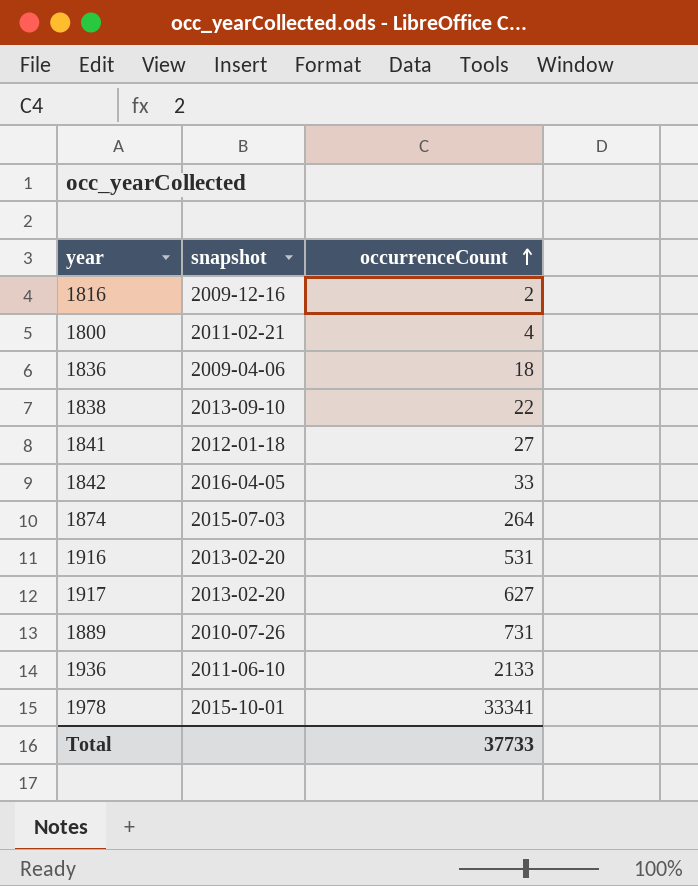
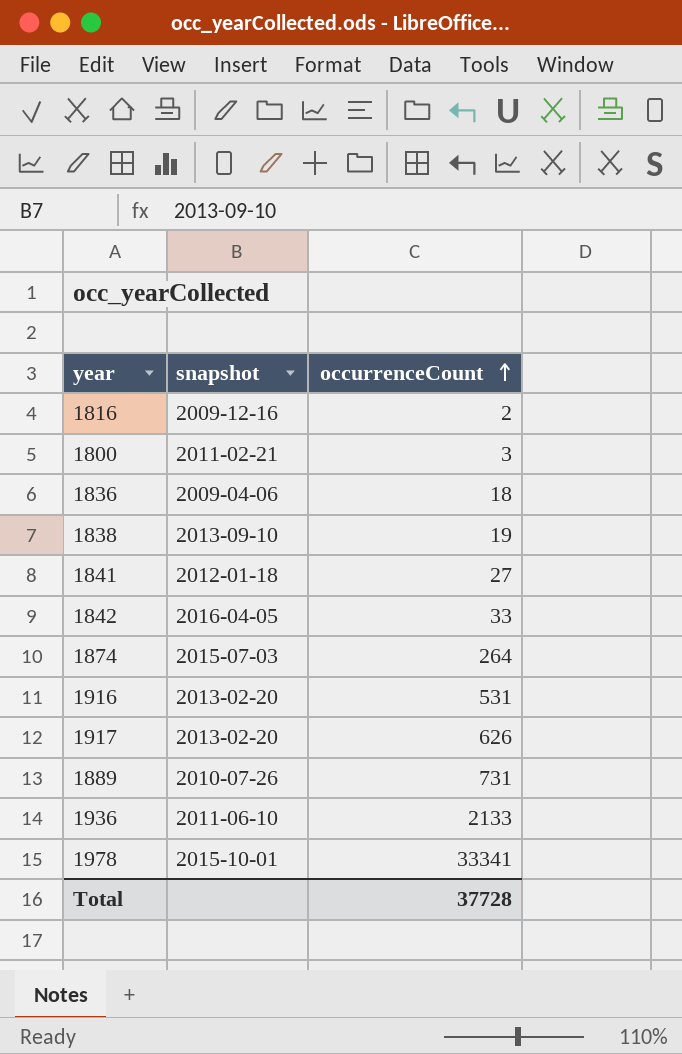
1800 | occurrenceCount: 4 -> 3
1838 | occurrenceCount: 22 -> 19
1917 | occurrenceCount: 627 -> 626
Total | occurrenceCount: 37733 -> 37728

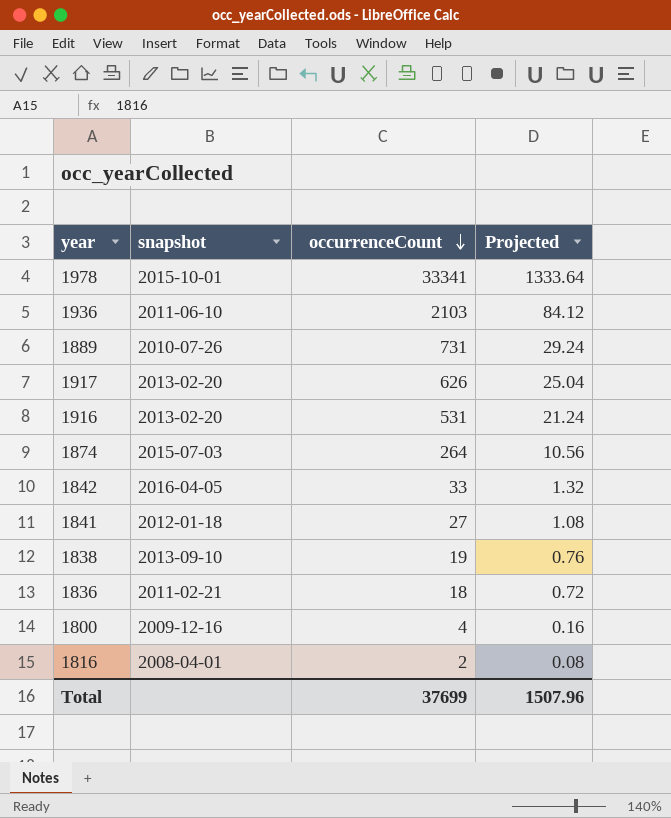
row order: occurrenceCount ascending -> occurrenceCount descending
column Projected | formula: none -> [occurrenceCount] * 0.04
1936 | occurrenceCount: 2133 -> 2103
1836 | snapshot: 2009-04-06 -> 2011-02-21
1800 | snapshot: 2011-02-21 -> 2009-12-16
1800 | occurrenceCount: 3 -> 4
1816 | snapshot: 2009-12-16 -> 2008-04-01
Total | occurrenceCount: 37728 -> 37699

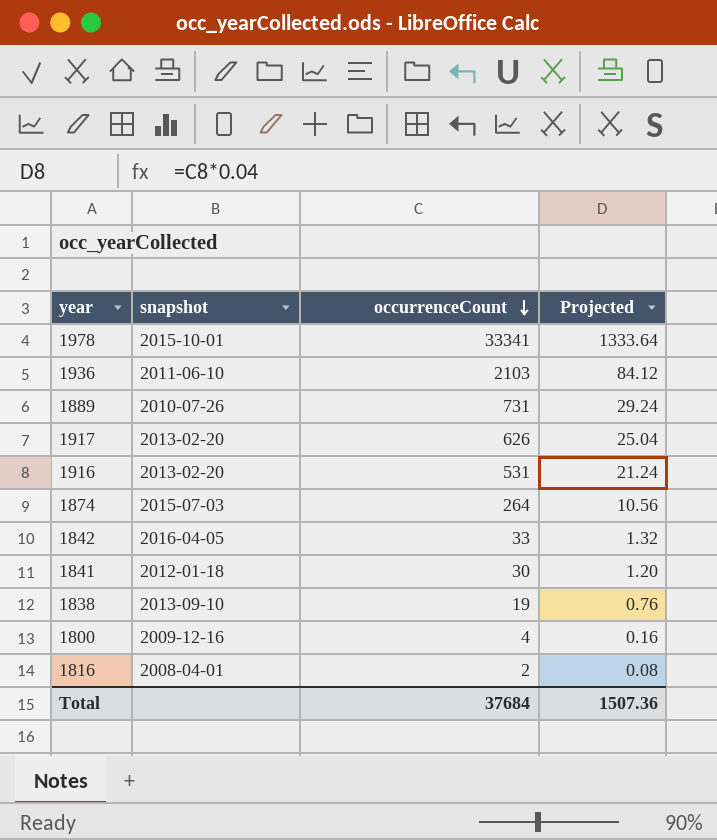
row 1836: 2011-02-21 | 18 | 0.72 -> none
1841 | occurrenceCount: 27 -> 30
1841 | Projected: 1.08 -> 1.20
Total | occurrenceCount: 37699 -> 37684
Total | Projected: 1507.96 -> 1507.36

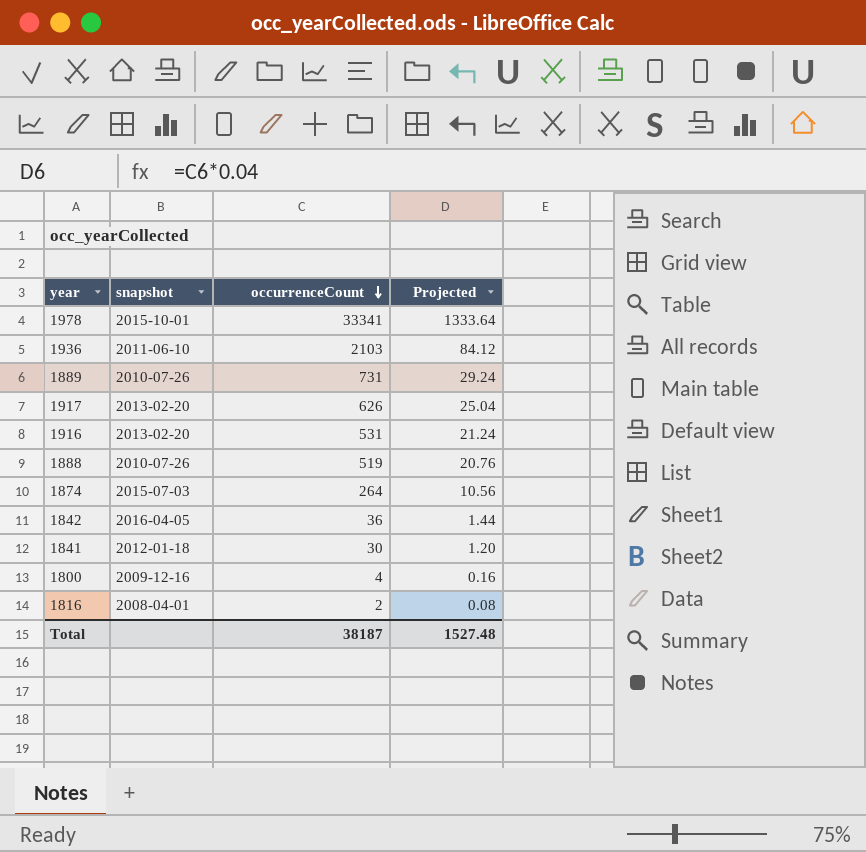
row 1838: 2013-09-10 | 19 | 0.76 -> none
row 1888: none -> 2010-07-26 | 519 | 20.76
1842 | occurrenceCount: 33 -> 36
1842 | Projected: 1.32 -> 1.44
Total | occurrenceCount: 37684 -> 38187
Total | Projected: 1507.36 -> 1527.48

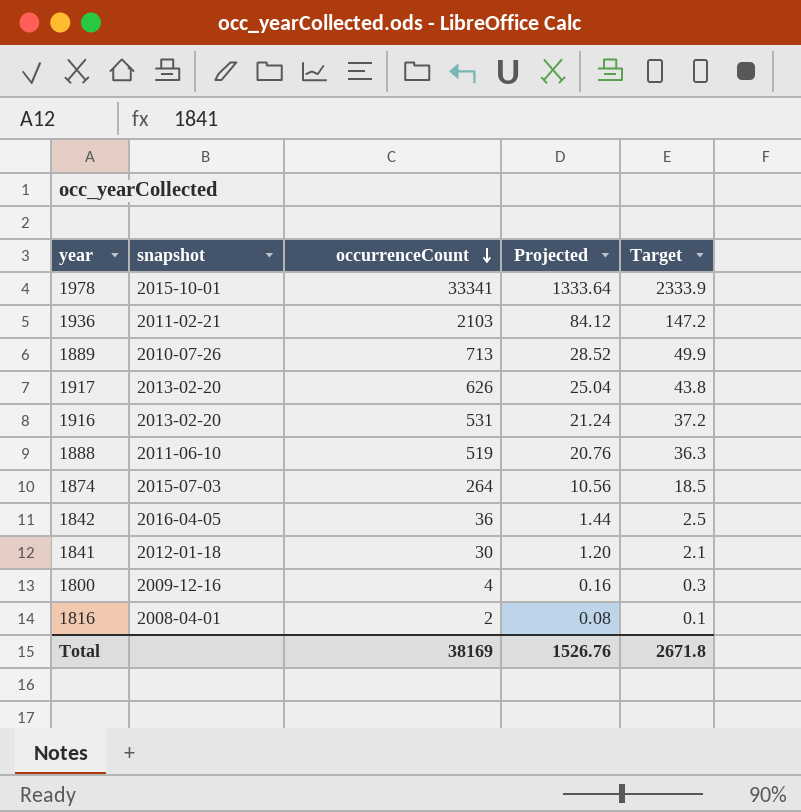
column Target | formula: none -> [occurrenceCount] * 0.07
1936 | snapshot: 2011-06-10 -> 2011-02-21
1889 | occurrenceCount: 731 -> 713
1889 | Projected: 29.24 -> 28.52
1888 | snapshot: 2010-07-26 -> 2011-06-10
Total | occurrenceCount: 38187 -> 38169
Total | Projected: 1527.48 -> 1526.76

